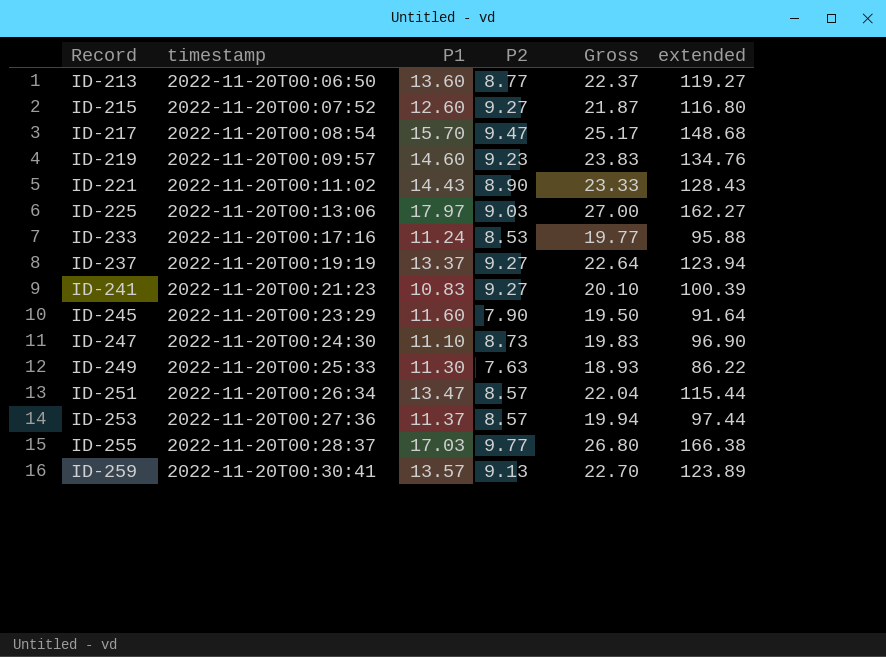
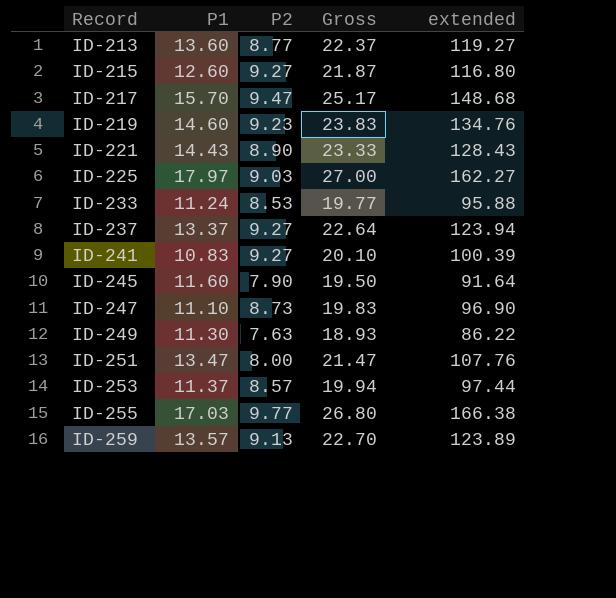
column timestamp | position: 2 -> none
ID-251 | P2: 8.57 -> 8.00
ID-251 | Gross: 22.04 -> 21.47
ID-251 | extended: 115.44 -> 107.76

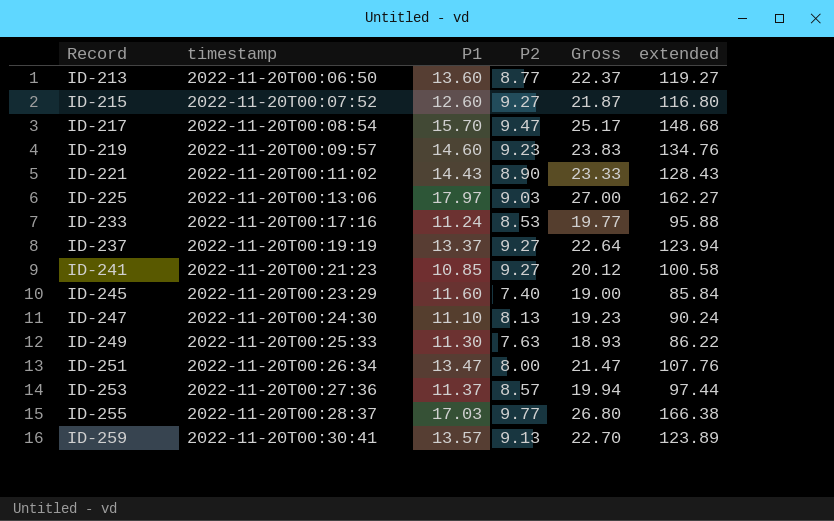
column timestamp | position: none -> 2
ID-241 | P1: 10.83 -> 10.85
ID-241 | Gross: 20.10 -> 20.12
ID-241 | extended: 100.39 -> 100.58
ID-245 | P2: 7.90 -> 7.40
ID-245 | Gross: 19.50 -> 19.00
ID-245 | extended: 91.64 -> 85.84
ID-247 | P2: 8.73 -> 8.13
ID-247 | Gross: 19.83 -> 19.23
ID-247 | extended: 96.90 -> 90.24

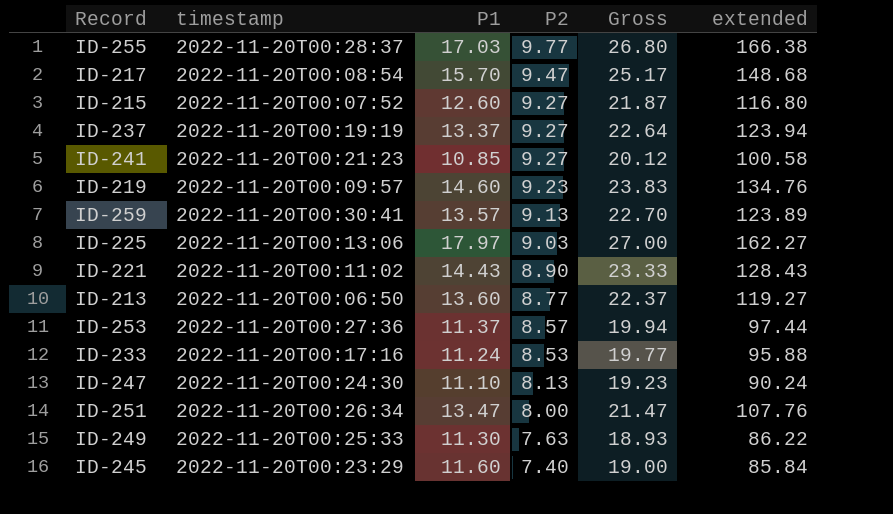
row order: Record ascending -> P2 descending

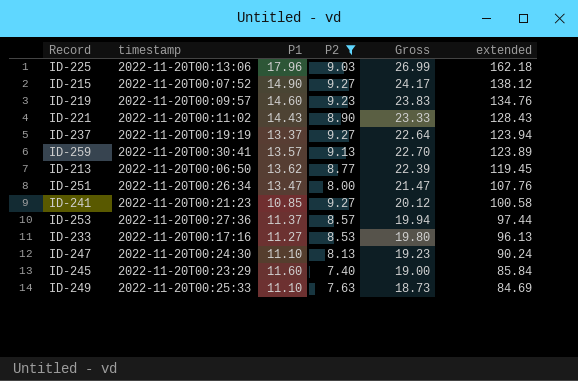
filter: none -> P2 <= 9.27
row order: P2 descending -> extended descending
ID-225 | P1: 17.97 -> 17.96
ID-225 | Gross: 27.00 -> 26.99
ID-225 | extended: 162.27 -> 162.18
ID-215 | P1: 12.60 -> 14.90
ID-215 | Gross: 21.87 -> 24.17
ID-215 | extended: 116.80 -> 138.12
ID-213 | P1: 13.60 -> 13.62
ID-213 | Gross: 22.37 -> 22.39
ID-213 | extended: 119.27 -> 119.45
ID-233 | P1: 11.24 -> 11.27
ID-233 | Gross: 19.77 -> 19.80
ID-233 | extended: 95.88 -> 96.13
ID-249 | P1: 11.30 -> 11.10
ID-249 | Gross: 18.93 -> 18.73
ID-249 | extended: 86.22 -> 84.69

